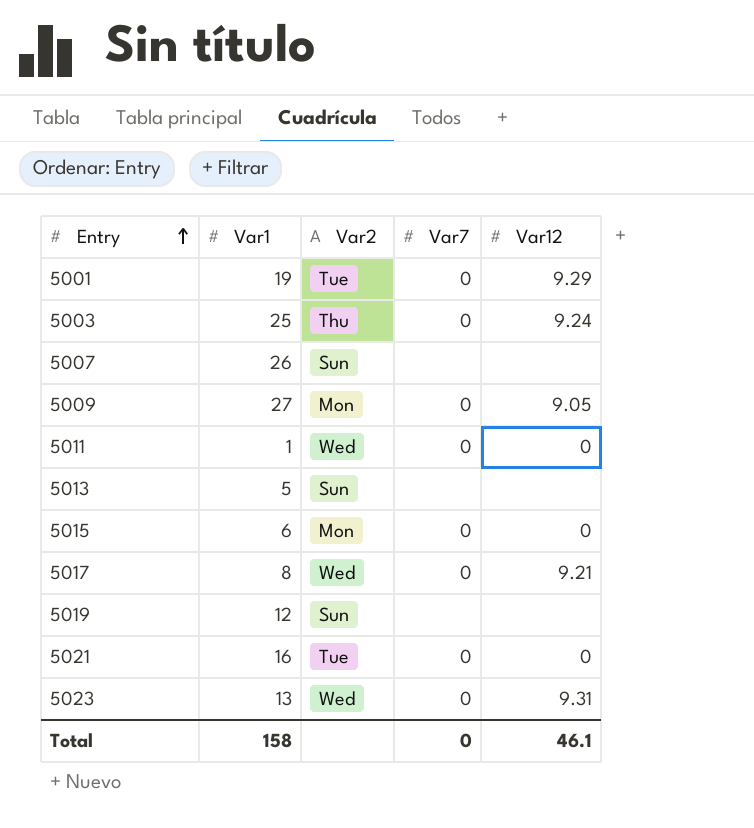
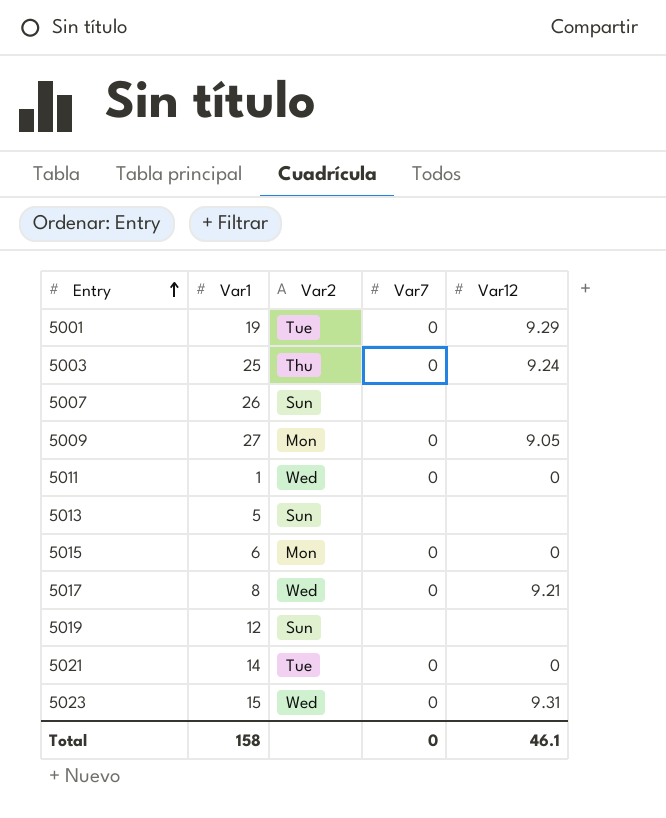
5021 | Var1: 16 -> 14
5023 | Var1: 13 -> 15

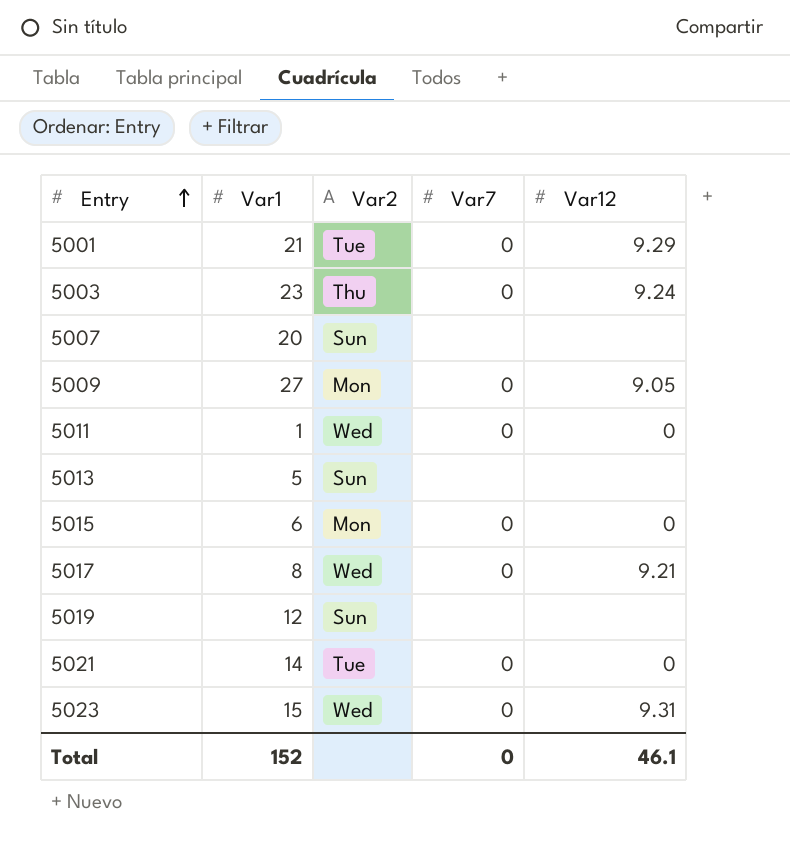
5001 | Var1: 19 -> 21
5003 | Var1: 25 -> 23
5007 | Var1: 26 -> 20
Total | Var1: 158 -> 152

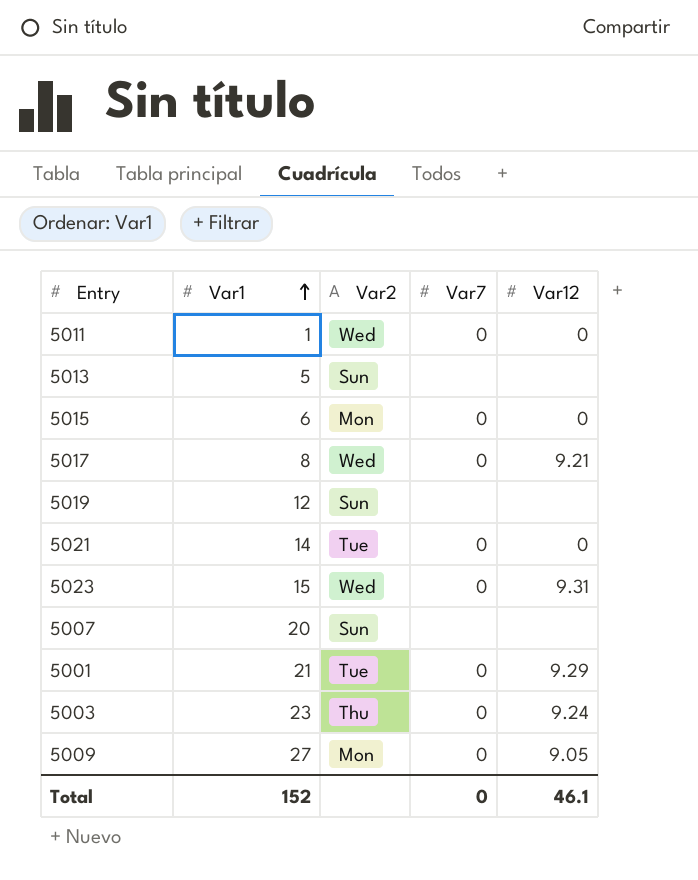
row order: Entry ascending -> Var1 ascending

